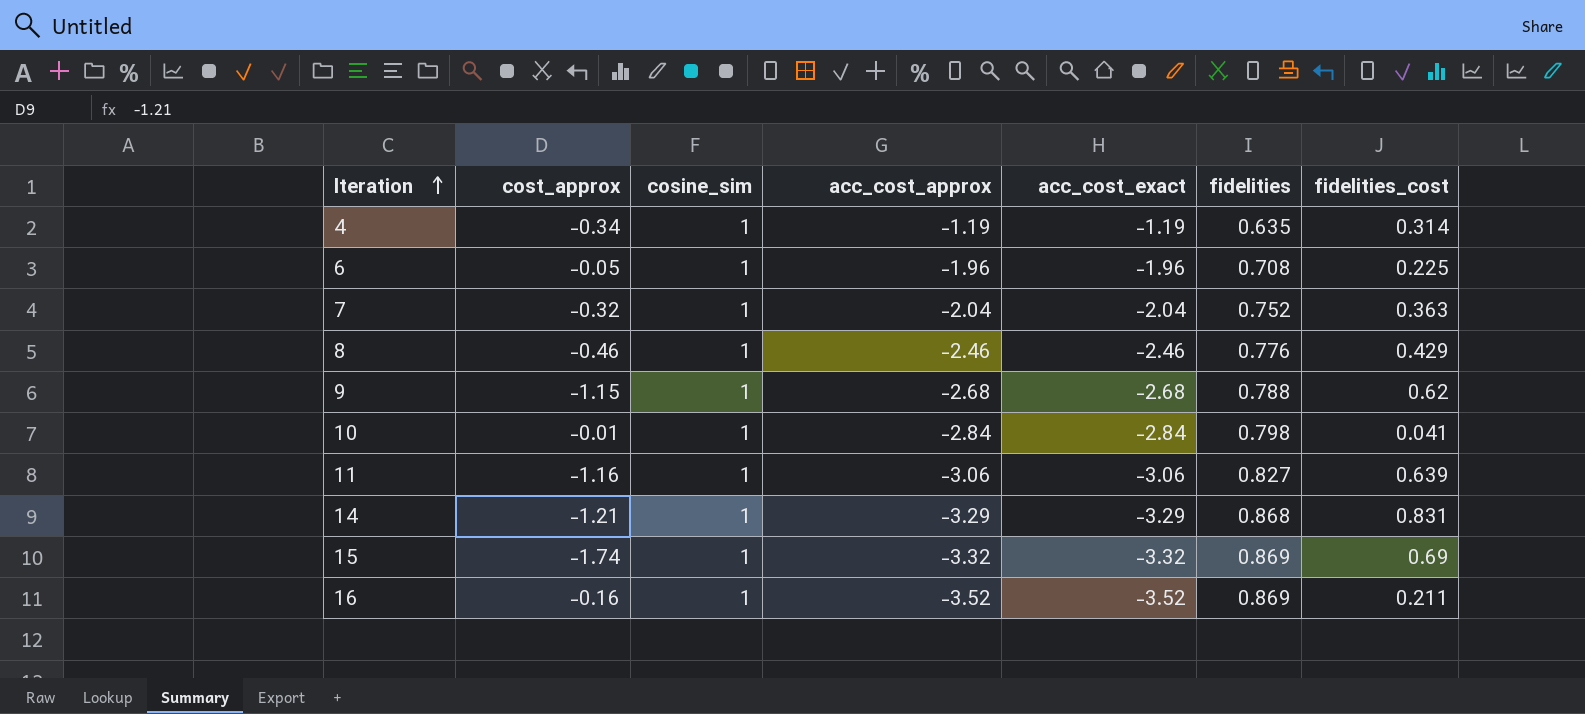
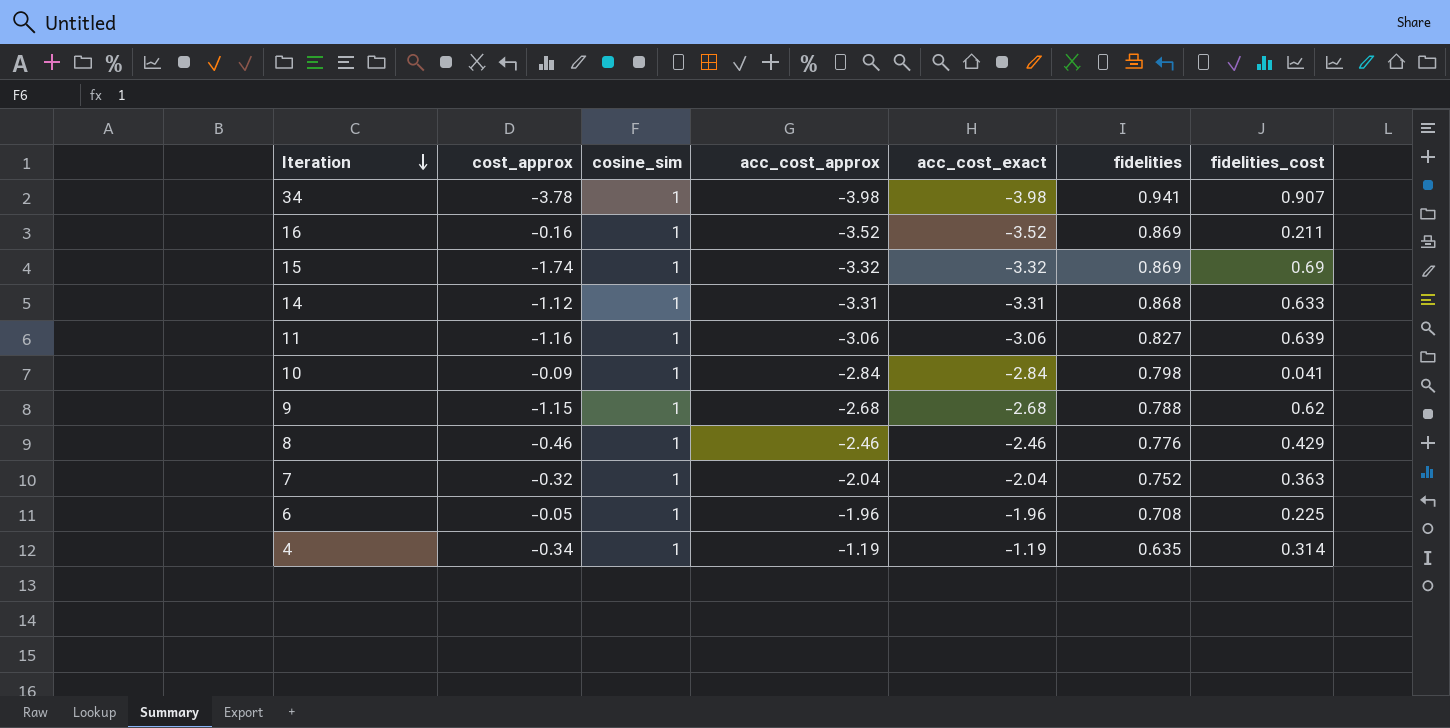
row order: Iteration ascending -> Iteration descending
row 34: none -> -3.78 | 1 | -3.98 | -3.98 | 0.941 | 0.907
14 | cost_approx: -1.21 -> -1.12
14 | acc_cost_approx: -3.29 -> -3.31
14 | acc_cost_exact: -3.29 -> -3.31
14 | fidelities_cost: 0.831 -> 0.633
10 | cost_approx: -0.01 -> -0.09

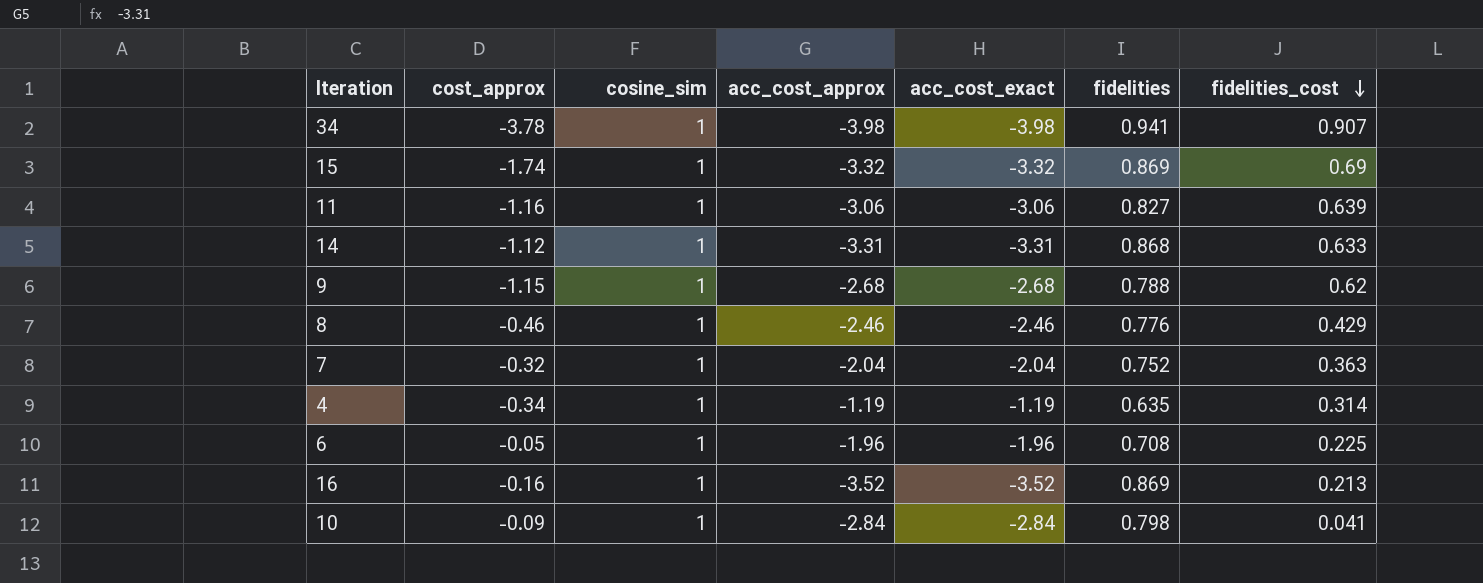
row order: Iteration descending -> fidelities_cost descending
16 | fidelities_cost: 0.211 -> 0.213

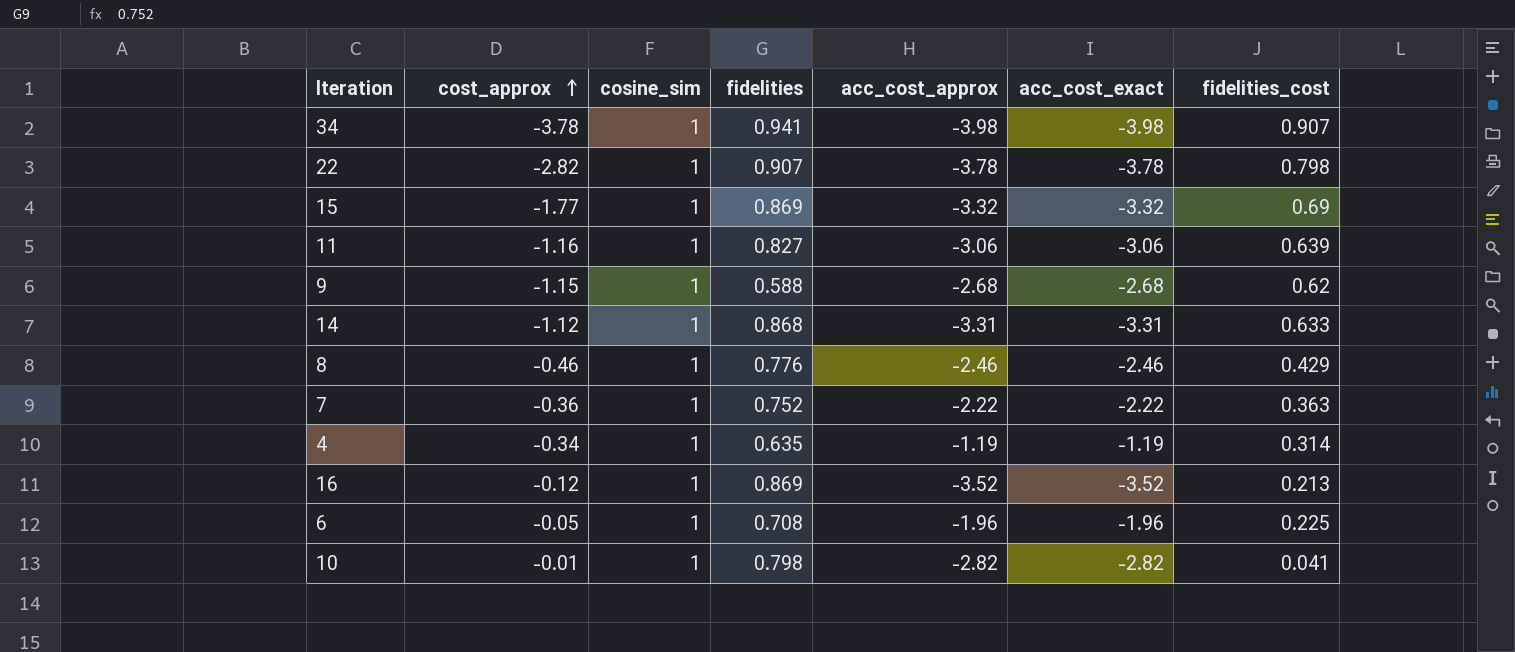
row order: fidelities_cost descending -> cost_approx ascending
column fidelities | position: 6 -> 4
row 22: none -> -2.82 | 1 | 0.907 | -3.78 | -3.78 | 0.798
15 | cost_approx: -1.74 -> -1.77
9 | fidelities: 0.788 -> 0.588
7 | cost_approx: -0.32 -> -0.36
7 | acc_cost_approx: -2.04 -> -2.22
7 | acc_cost_exact: -2.04 -> -2.22
16 | cost_approx: -0.16 -> -0.12
10 | cost_approx: -0.09 -> -0.01
10 | acc_cost_approx: -2.84 -> -2.82
10 | acc_cost_exact: -2.84 -> -2.82

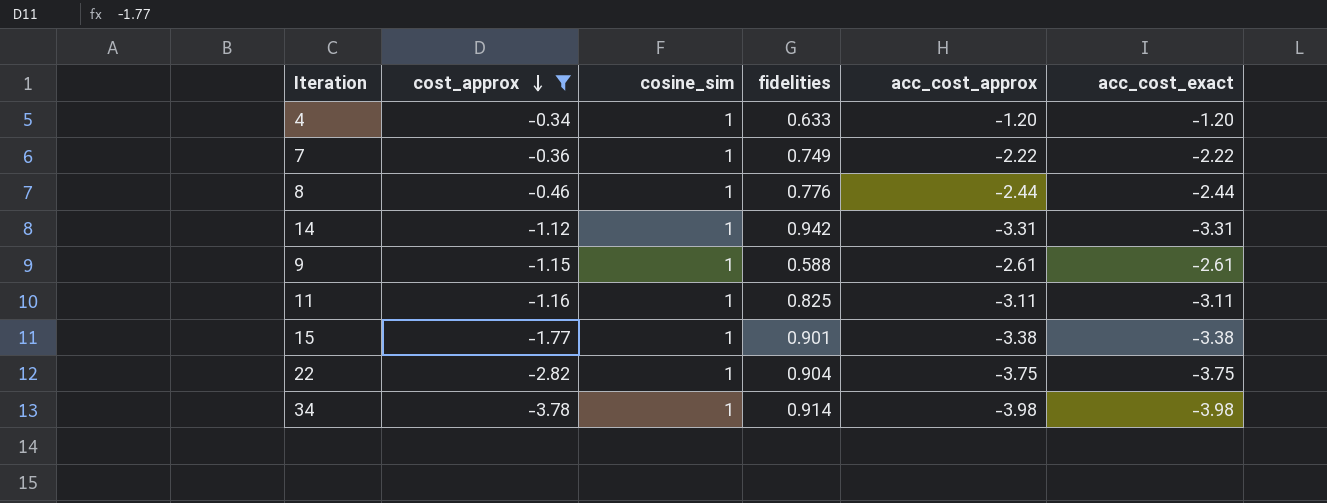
filter: none -> cost_approx <= -0.34
row order: cost_approx ascending -> cost_approx descending
column fidelities_cost | position: 7 -> none
4 | fidelities: 0.635 -> 0.633
4 | acc_cost_approx: -1.19 -> -1.20
4 | acc_cost_exact: -1.19 -> -1.20
7 | fidelities: 0.752 -> 0.749
8 | acc_cost_approx: -2.46 -> -2.44
8 | acc_cost_exact: -2.46 -> -2.44
14 | fidelities: 0.868 -> 0.942
9 | acc_cost_approx: -2.68 -> -2.61
9 | acc_cost_exact: -2.68 -> -2.61
11 | fidelities: 0.827 -> 0.825
11 | acc_cost_approx: -3.06 -> -3.11
11 | acc_cost_exact: -3.06 -> -3.11
15 | fidelities: 0.869 -> 0.901
15 | acc_cost_approx: -3.32 -> -3.38
15 | acc_cost_exact: -3.32 -> -3.38
22 | fidelities: 0.907 -> 0.904
22 | acc_cost_approx: -3.78 -> -3.75
22 | acc_cost_exact: -3.78 -> -3.75
34 | fidelities: 0.941 -> 0.914

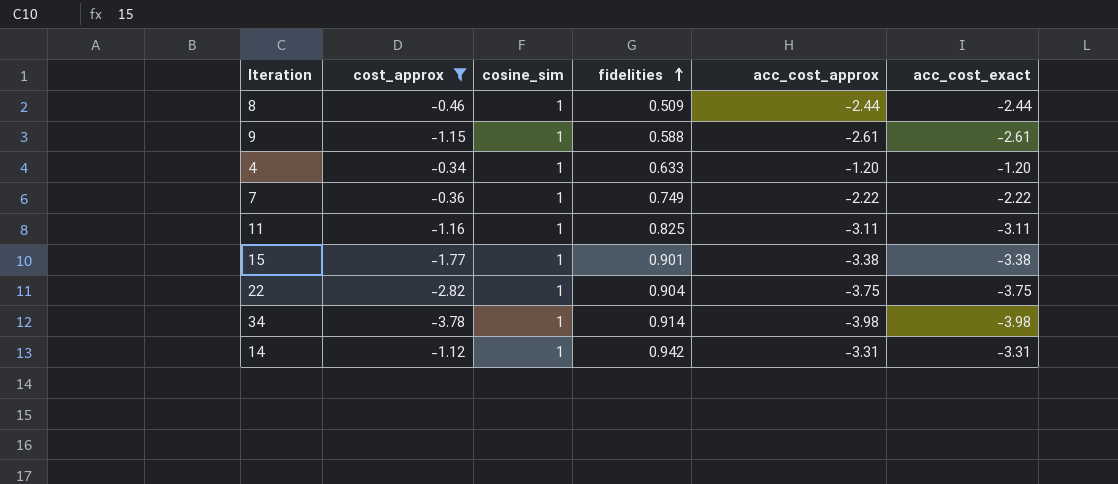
row order: cost_approx descending -> fidelities ascending
8 | fidelities: 0.776 -> 0.509

